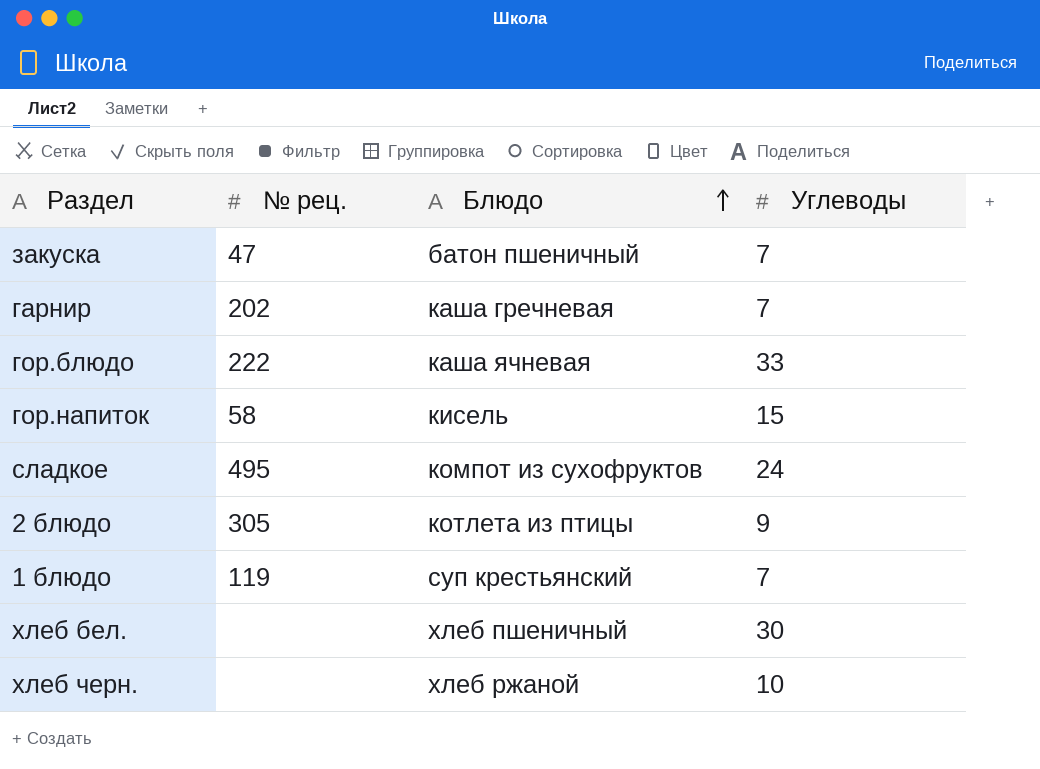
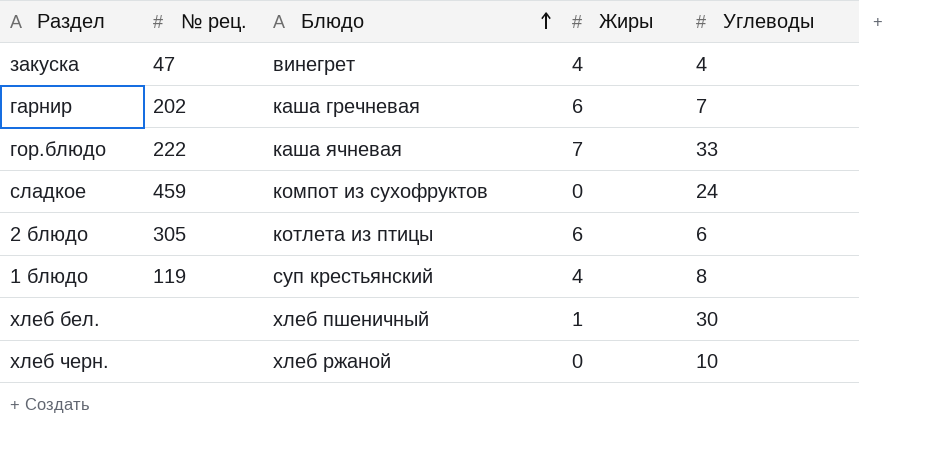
column Жиры | position: none -> 4
row гор.напиток: 58 | кисель | 15 -> none
закуска | Блюдо: батон пшеничный -> винегрет
закуска | Углеводы: 7 -> 4
сладкое | № рец.: 495 -> 459
2 блюдо | Углеводы: 9 -> 6
1 блюдо | Углеводы: 7 -> 8

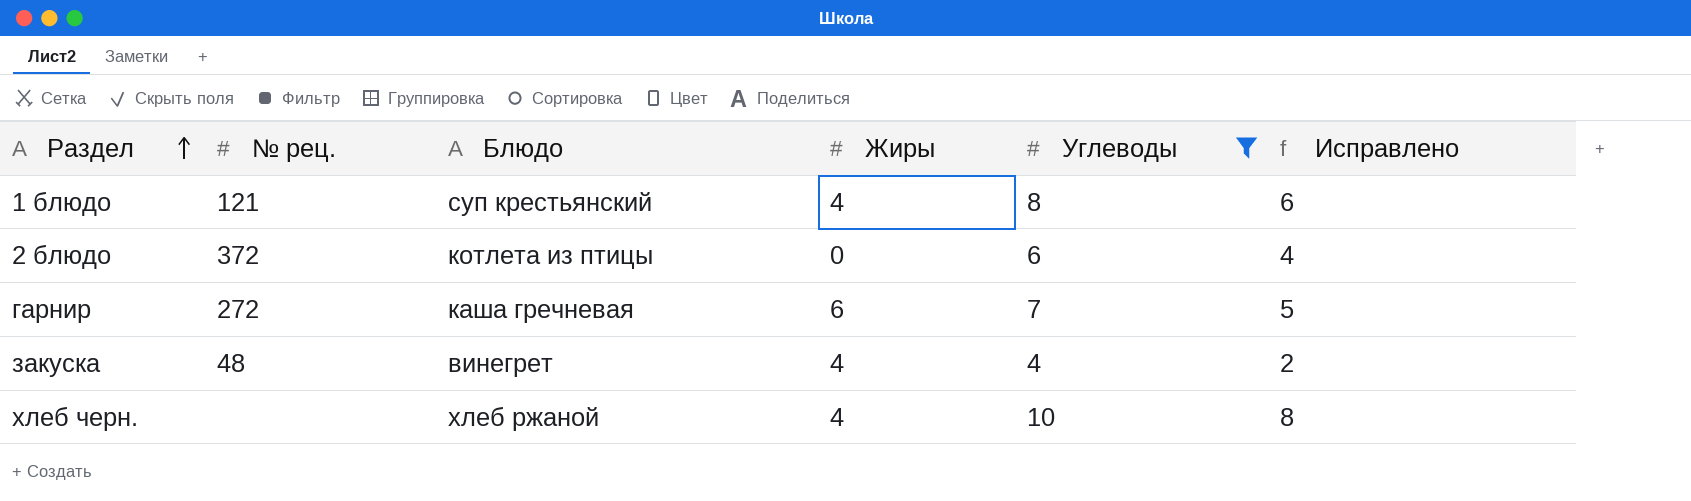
filter: none -> Углеводы <= 10
row order: Блюдо ascending -> Раздел ascending
column Исправлено | formula: none -> [Углеводы] - 2
1 блюдо | № рец.: 119 -> 121
2 блюдо | № рец.: 305 -> 372
2 блюдо | Жиры: 6 -> 0
гарнир | № рец.: 202 -> 272
закуска | № рец.: 47 -> 48
хлеб черн. | Жиры: 0 -> 4

